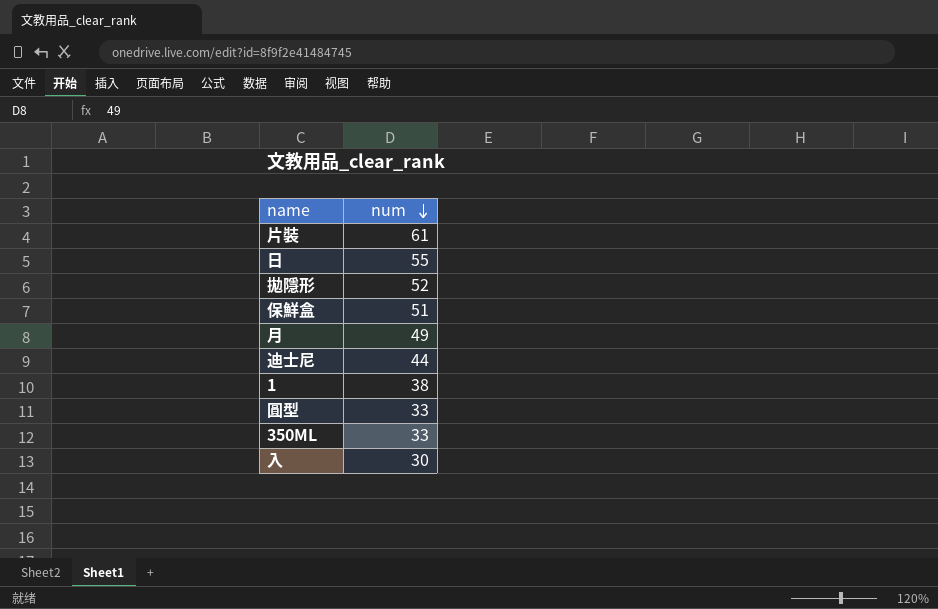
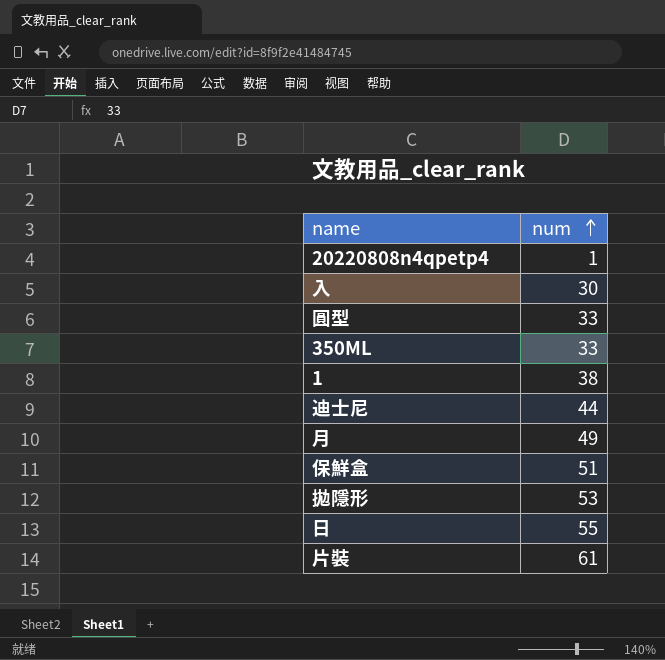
row order: num descending -> num ascending
row 20220808n4qpetp4: none -> 1
拋隱形 | num: 52 -> 53

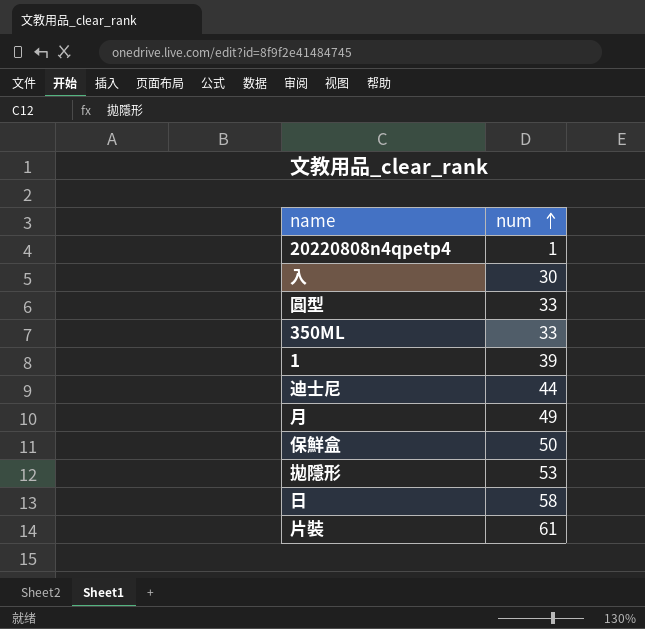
1 | num: 38 -> 39
保鮮盒 | num: 51 -> 50
日 | num: 55 -> 58

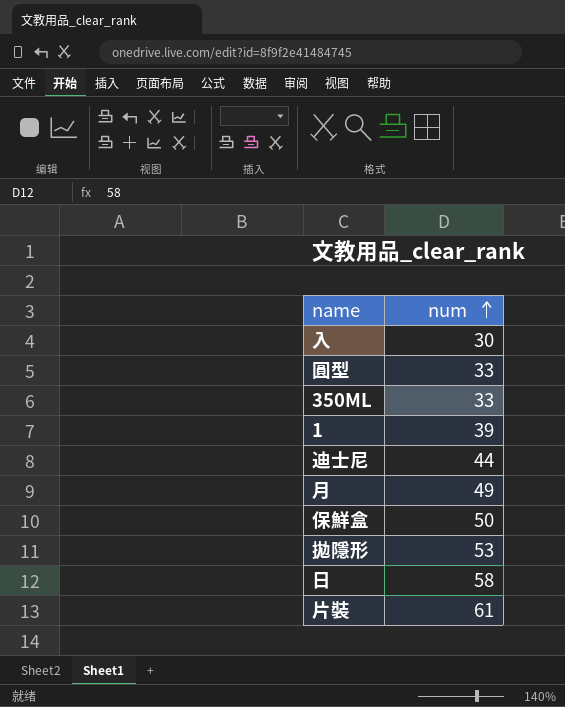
row 20220808n4qpetp4: 1 -> none

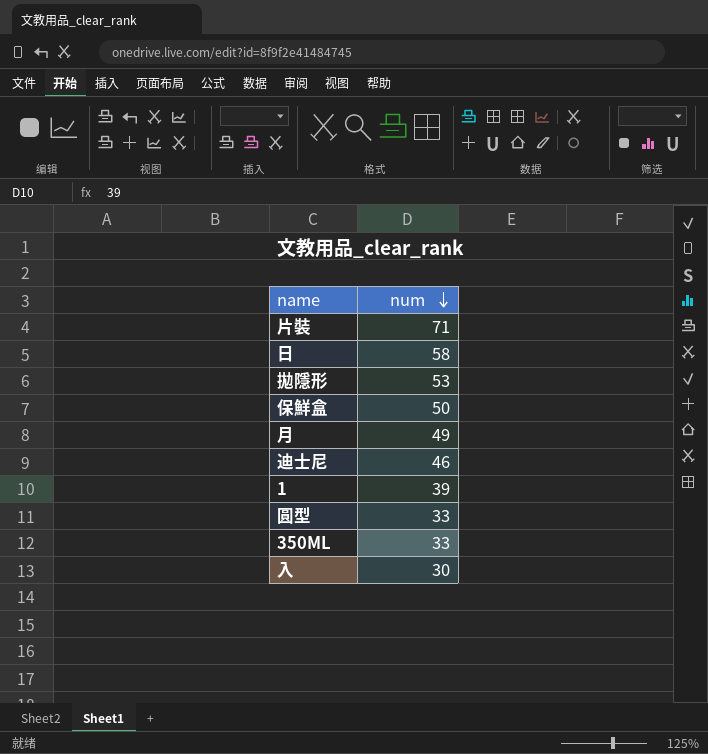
row order: num ascending -> num descending
片裝 | num: 61 -> 71
迪士尼 | num: 44 -> 46

